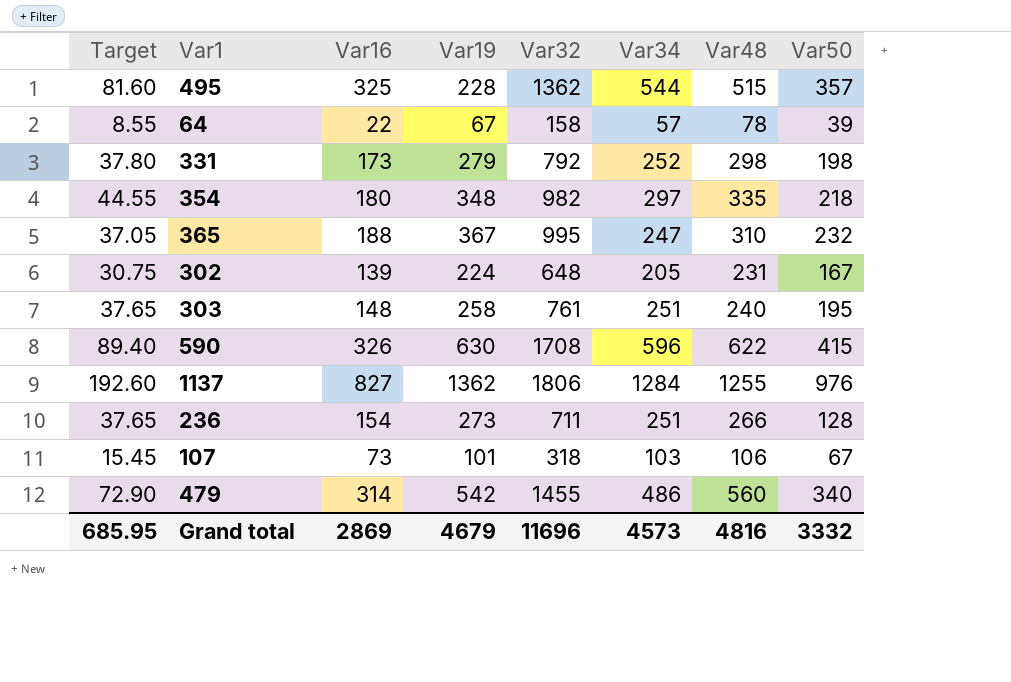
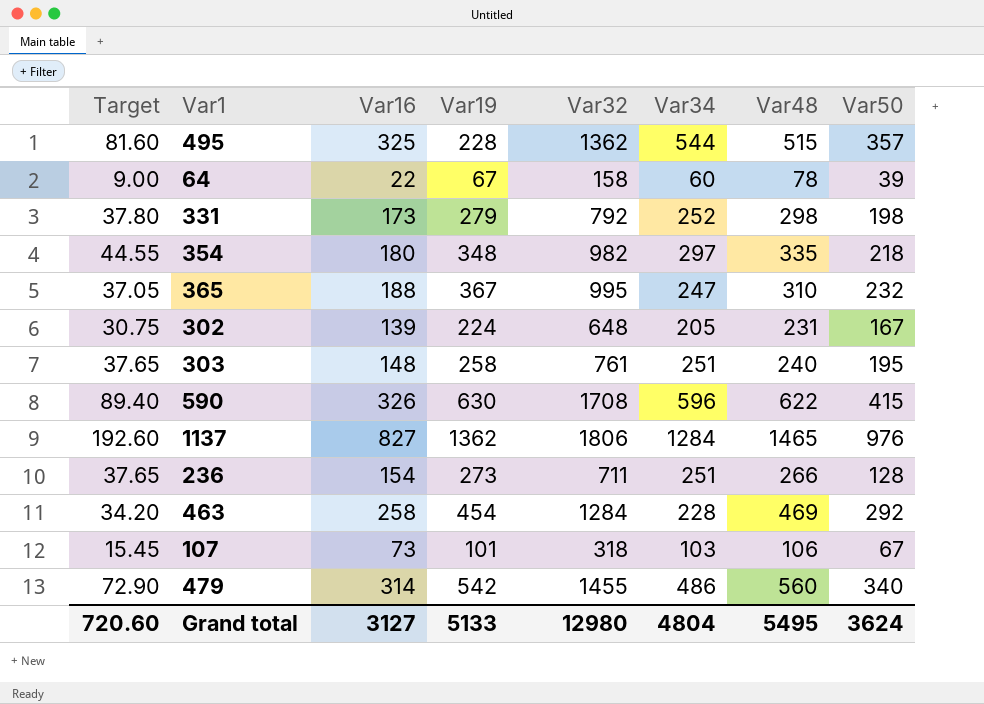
64 | Target: 8.55 -> 9.00
64 | Var34: 57 -> 60
1137 | Var48: 1255 -> 1465
row 463: none -> 34.20 | 258 | 454 | 1284 | 228 | 469 | 292
Grand total | Target: 685.95 -> 720.60
Grand total | Var16: 2869 -> 3127
Grand total | Var19: 4679 -> 5133
Grand total | Var32: 11696 -> 12980
Grand total | Var34: 4573 -> 4804
Grand total | Var48: 4816 -> 5495
Grand total | Var50: 3332 -> 3624

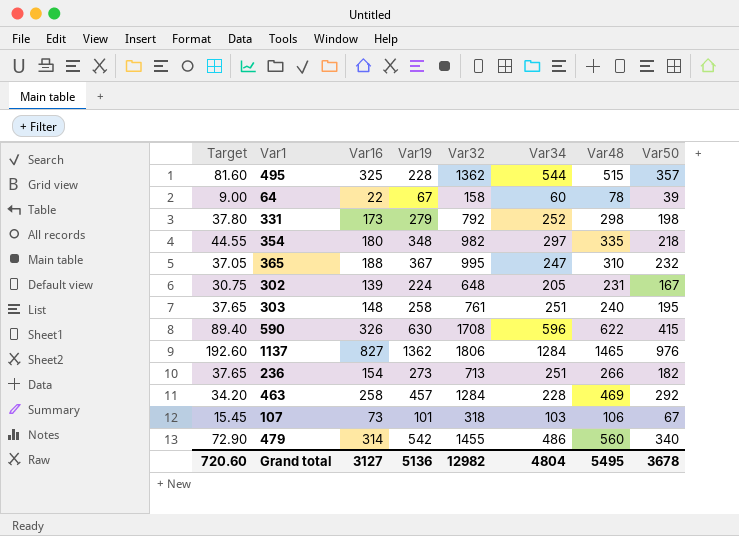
236 | Var32: 711 -> 713
236 | Var50: 128 -> 182
463 | Var19: 454 -> 457
Grand total | Var19: 5133 -> 5136
Grand total | Var32: 12980 -> 12982
Grand total | Var50: 3624 -> 3678

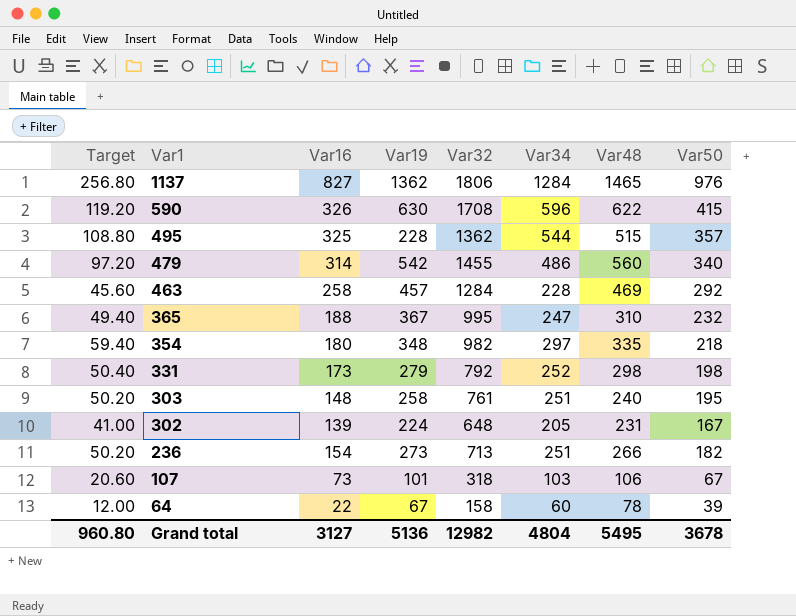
row order: none -> Var1 descending
column Target | formula: [Var34] * 0.15 -> [Var34] * 0.2
Grand total | Target: 720.60 -> 960.80

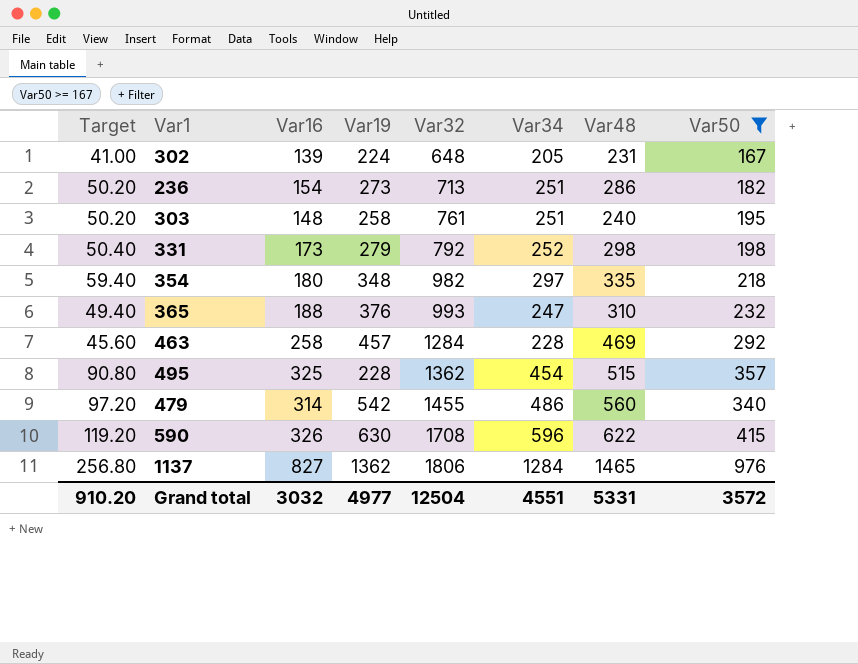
filter: none -> Var50 >= 167
row order: Var1 descending -> Var32 ascending
236 | Var48: 266 -> 286
365 | Var19: 367 -> 376
365 | Var32: 995 -> 993
495 | Target: 108.80 -> 90.80
495 | Var34: 544 -> 454
Grand total | Target: 960.80 -> 910.20
Grand total | Var16: 3127 -> 3032
Grand total | Var19: 5136 -> 4977
Grand total | Var32: 12982 -> 12504
Grand total | Var34: 4804 -> 4551
Grand total | Var48: 5495 -> 5331
Grand total | Var50: 3678 -> 3572

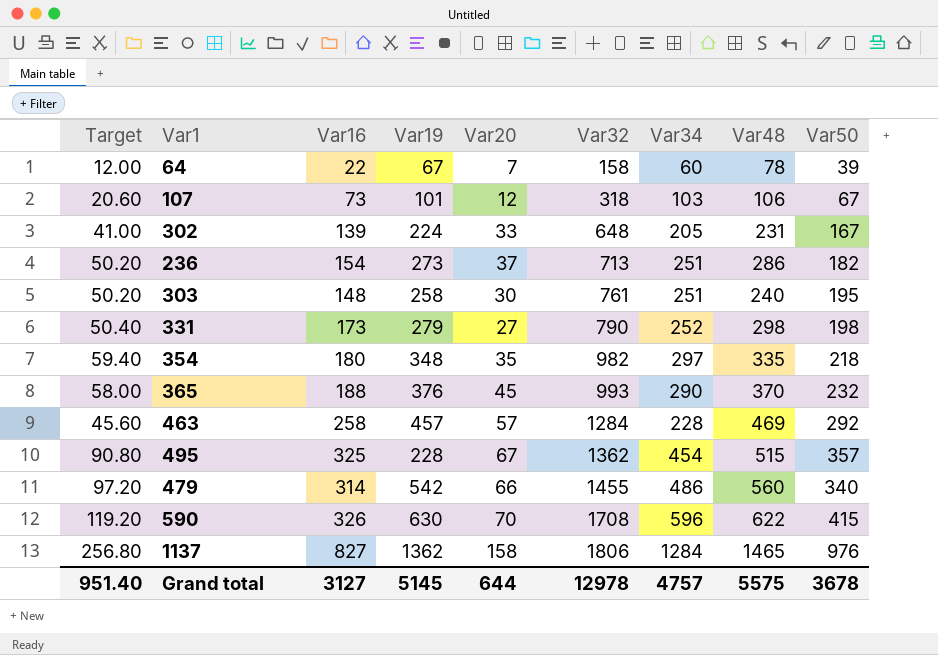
filter: Var50 >= 167 -> none
column Var20 | position: none -> 5
331 | Var32: 792 -> 790
365 | Target: 49.40 -> 58.00
365 | Var34: 247 -> 290
365 | Var48: 310 -> 370
Grand total | Target: 910.20 -> 951.40
Grand total | Var16: 3032 -> 3127
Grand total | Var19: 4977 -> 5145
Grand total | Var32: 12504 -> 12978
Grand total | Var34: 4551 -> 4757
Grand total | Var48: 5331 -> 5575
Grand total | Var50: 3572 -> 3678

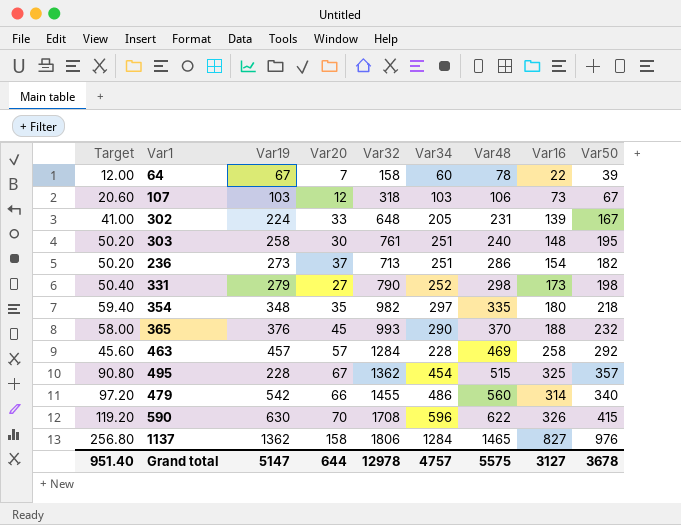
row order: Var32 ascending -> Var48 ascending
column Var16 | position: 3 -> 8
107 | Var19: 101 -> 103
Grand total | Var19: 5145 -> 5147

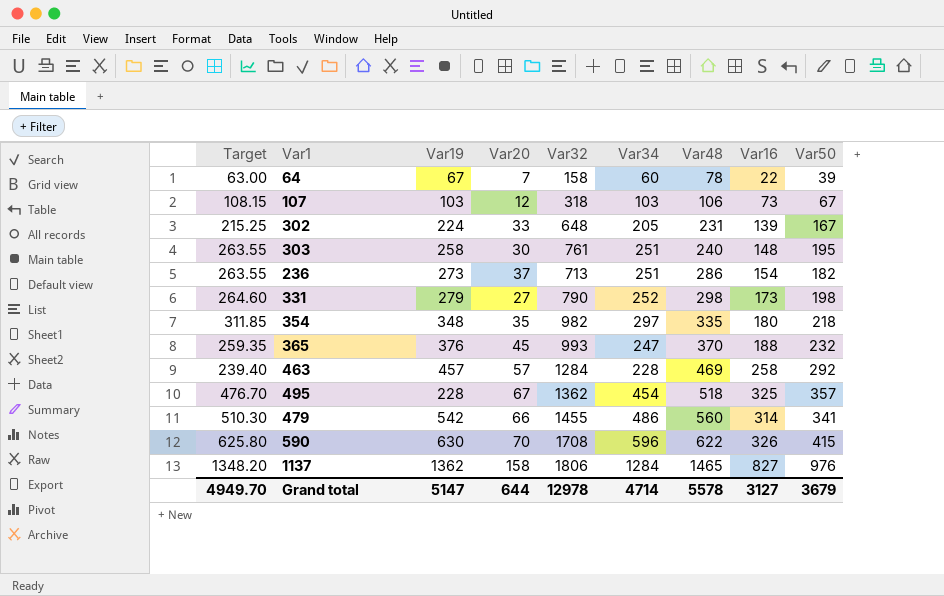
column Target | formula: [Var34] * 0.2 -> [Var34] * 1.05
365 | Var34: 290 -> 247
495 | Var48: 515 -> 518
479 | Var50: 340 -> 341
Grand total | Target: 951.40 -> 4949.70
Grand total | Var34: 4757 -> 4714
Grand total | Var48: 5575 -> 5578
Grand total | Var50: 3678 -> 3679

